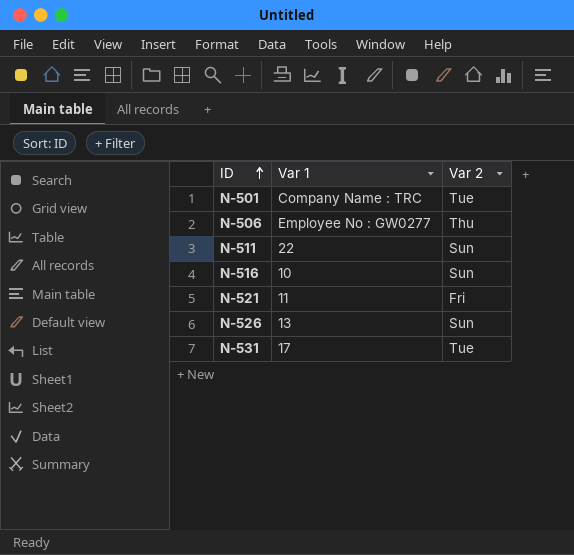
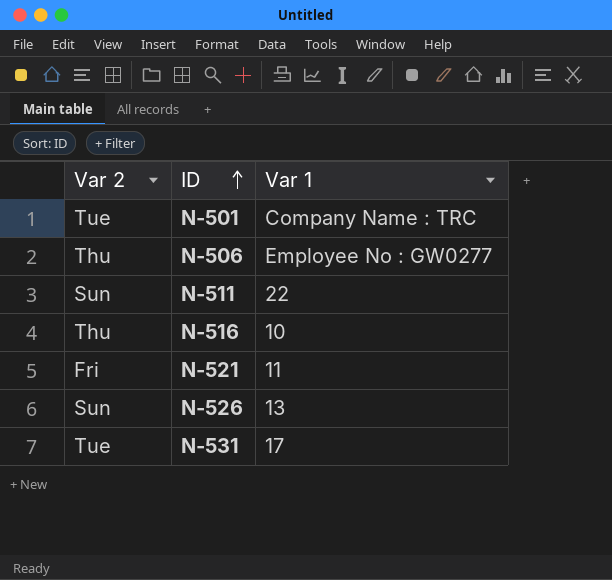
column Var 2 | position: 3 -> 1
N-516 | Var 2: Sun -> Thu

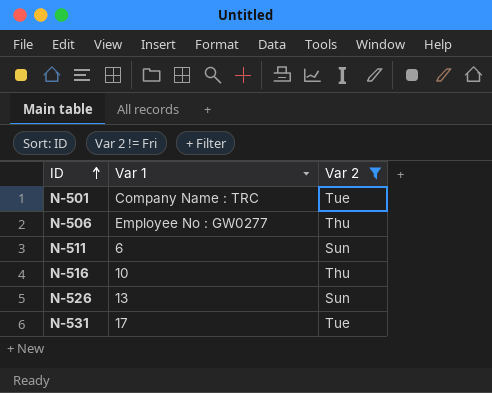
filter: none -> Var 2 != Fri
column Var 2 | position: 1 -> 3
N-511 | Var 1: 22 -> 6

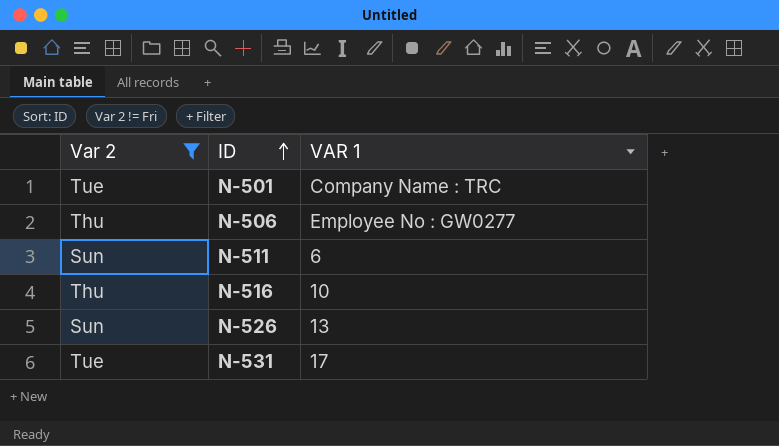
column Var 2 | position: 3 -> 1
column name: Var 1 -> VAR 1

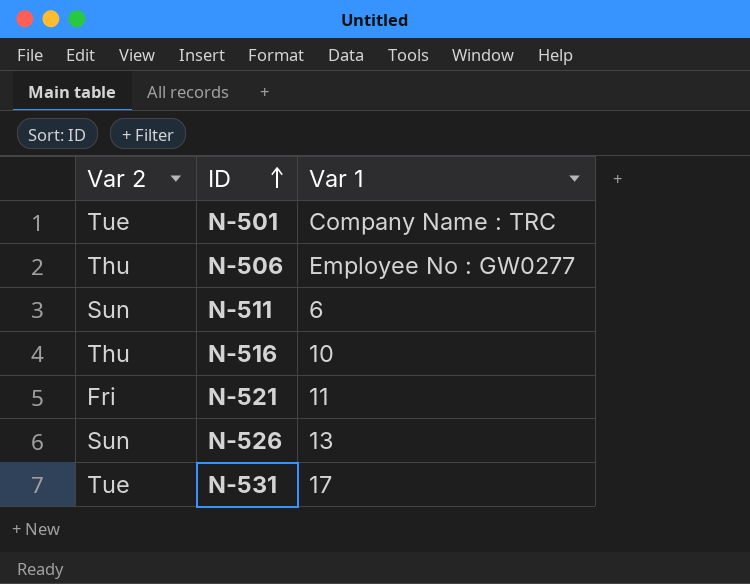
filter: Var 2 != Fri -> none
column name: VAR 1 -> Var 1

